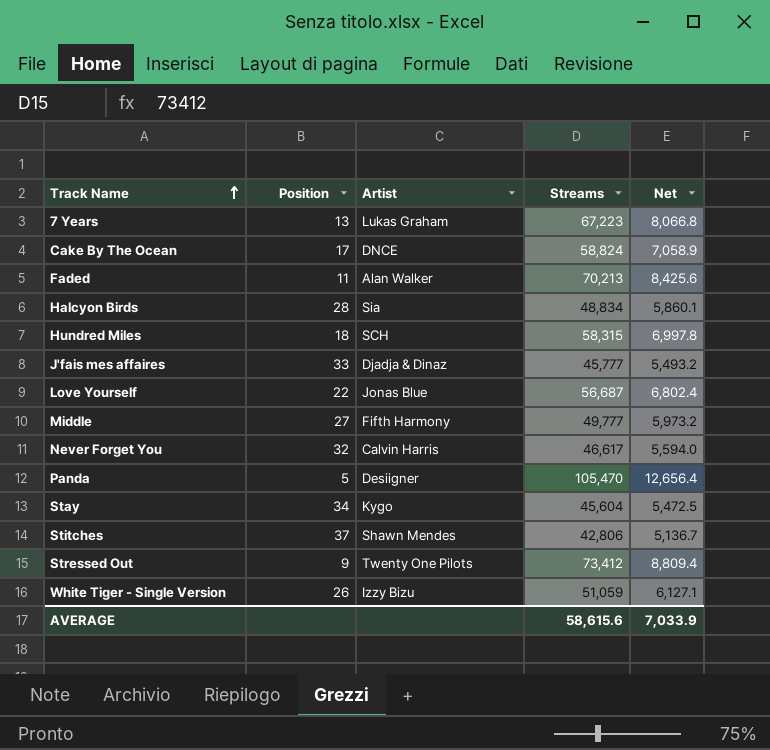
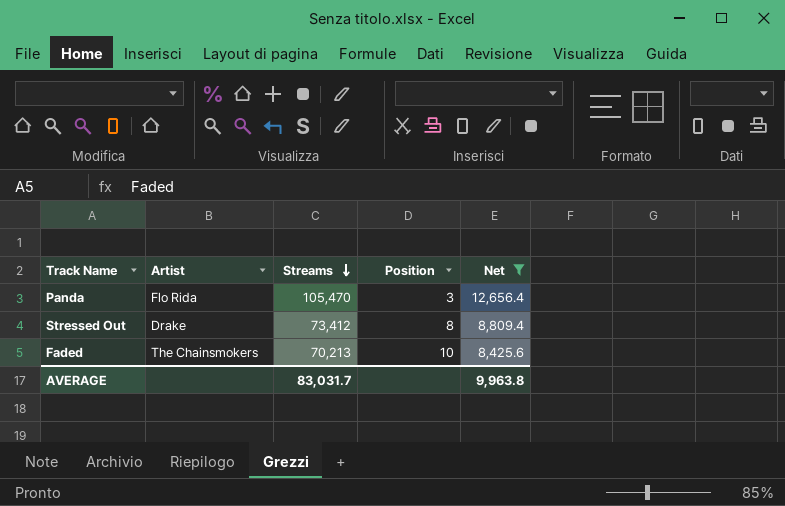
filter: none -> Net >= 8,425.6
row order: Track Name ascending -> Streams descending
column Position | position: 2 -> 4
Panda | Artist: Desiigner -> Flo Rida
Panda | Position: 5 -> 3
Stressed Out | Artist: Twenty One Pilots -> Drake
Stressed Out | Position: 9 -> 8
Faded | Artist: Alan Walker -> The Chainsmokers
Faded | Position: 11 -> 10
AVERAGE | Streams: 58,615.6 -> 83,031.7
AVERAGE | Net: 7,033.9 -> 9,963.8

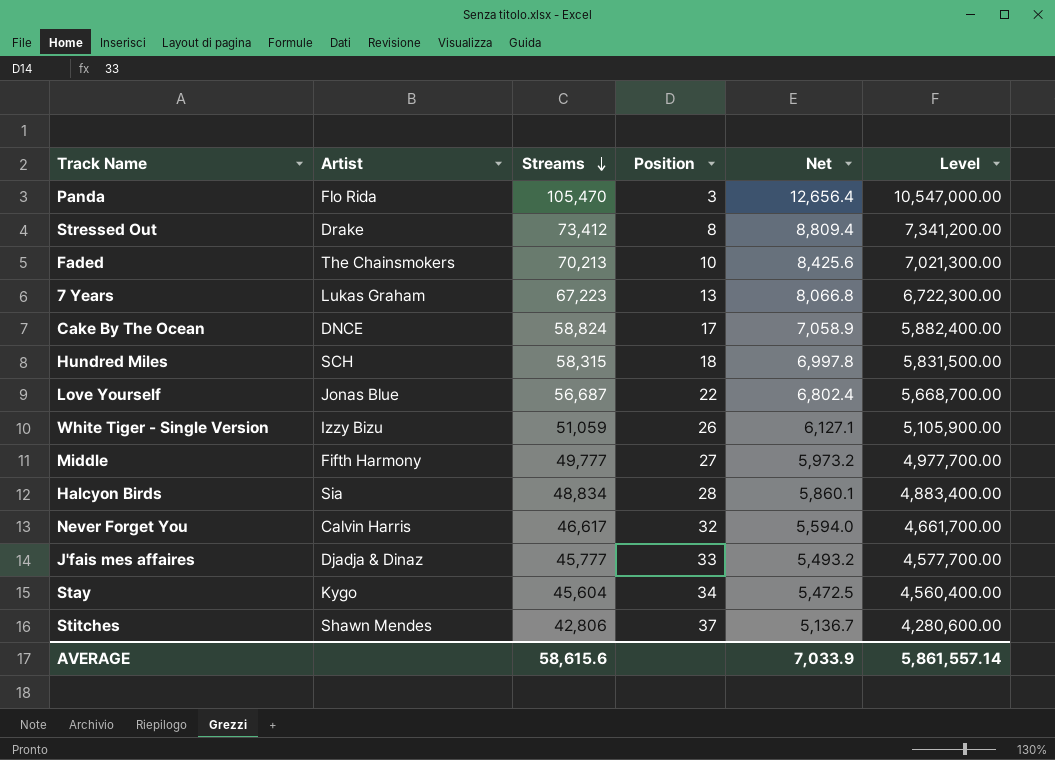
filter: Net >= 8,425.6 -> none
column Level | formula: none -> [Streams] * 100
AVERAGE | Streams: 83,031.7 -> 58,615.6
AVERAGE | Net: 9,963.8 -> 7,033.9

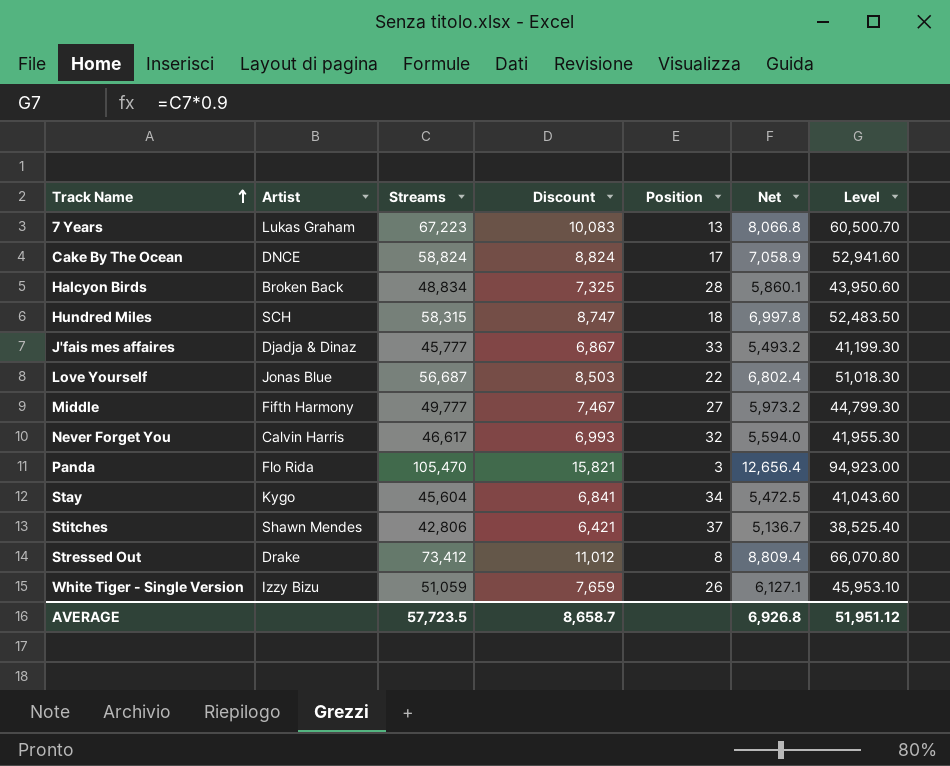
row order: Streams descending -> Track Name ascending
column Discount | formula: none -> [Streams] * 0.15
column Level | formula: [Streams] * 100 -> [Streams] * 0.9
row Faded: The Chainsmokers | 70,213 | 10 | 8,425.6 | 7,021,300.00 -> none
Halcyon Birds | Artist: Sia -> Broken Back
AVERAGE | Streams: 58,615.6 -> 57,723.5
AVERAGE | Net: 7,033.9 -> 6,926.8
AVERAGE | Level: 5,861,557.14 -> 51,951.12

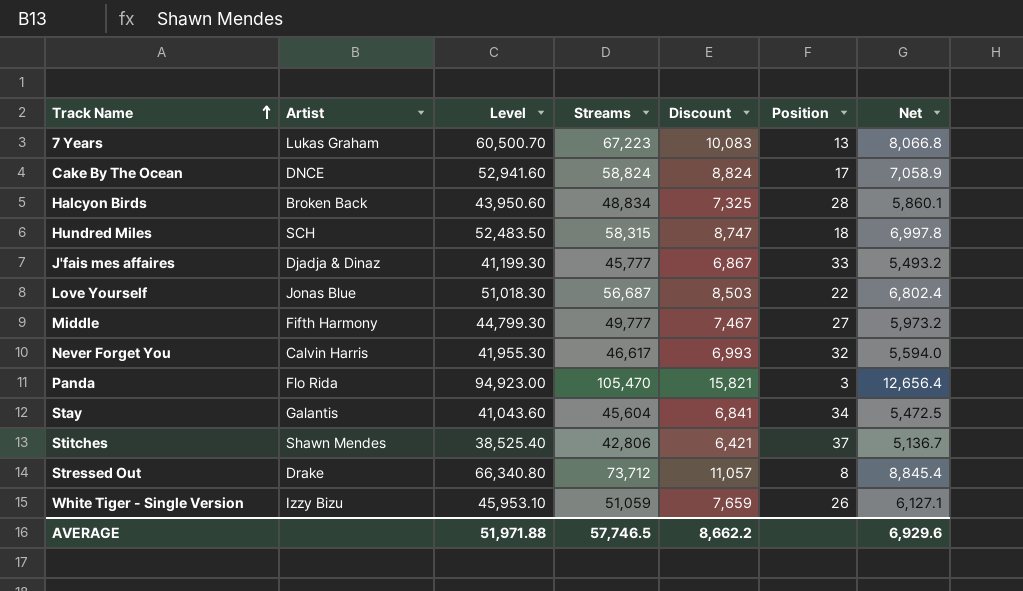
column Level | position: 7 -> 3
Stay | Artist: Kygo -> Galantis
Stressed Out | Level: 66,070.80 -> 66,340.80
Stressed Out | Streams: 73,412 -> 73,712
Stressed Out | Discount: 11,012 -> 11,057
Stressed Out | Net: 8,809.4 -> 8,845.4
AVERAGE | Level: 51,951.12 -> 51,971.88
AVERAGE | Streams: 57,723.5 -> 57,746.5
AVERAGE | Discount: 8,658.7 -> 8,662.2
AVERAGE | Net: 6,926.8 -> 6,929.6

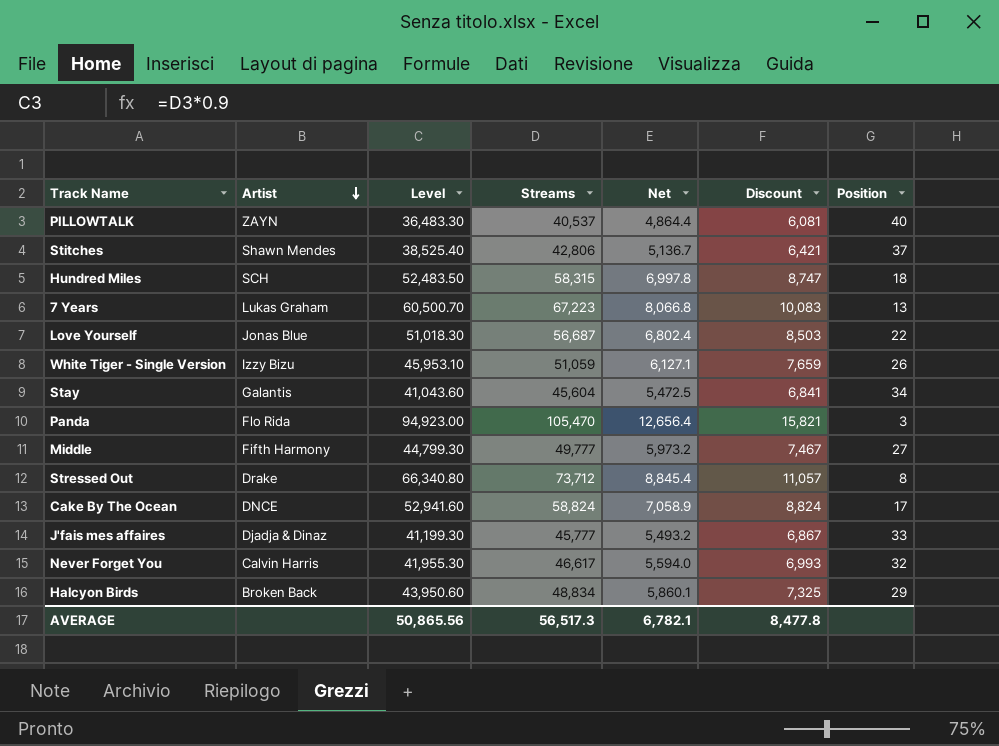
row order: Track Name ascending -> Artist descending
column Net | position: 7 -> 5
row PILLOWTALK: none -> ZAYN | 36,483.30 | 40,537 | 4,864.4 | 6,081 | 40
Halcyon Birds | Position: 28 -> 29
AVERAGE | Level: 51,971.88 -> 50,865.56
AVERAGE | Streams: 57,746.5 -> 56,517.3
AVERAGE | Net: 6,929.6 -> 6,782.1
AVERAGE | Discount: 8,662.2 -> 8,477.8

